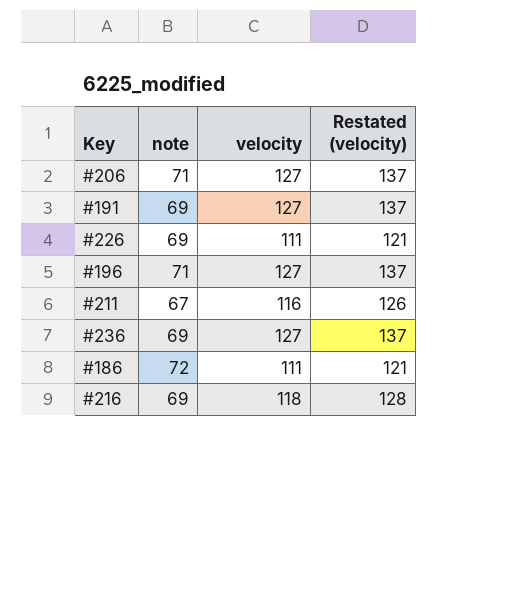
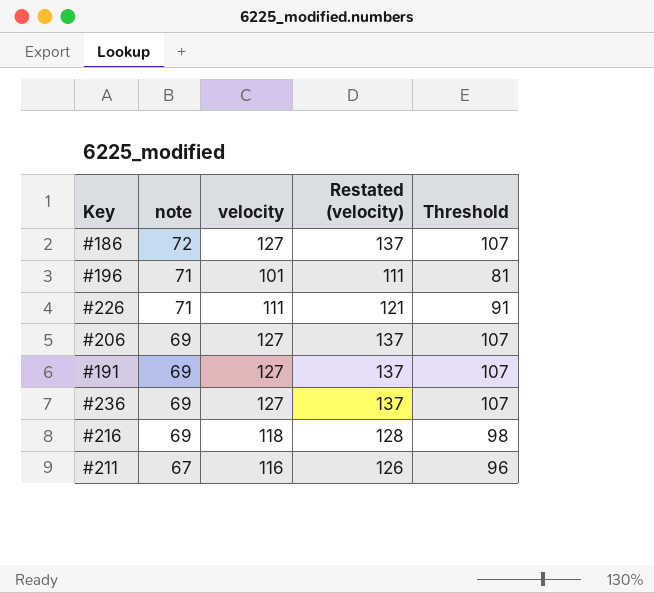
row order: none -> note descending
column Threshold | formula: none -> [velocity] - 20
#186 | velocity: 111 -> 127
#186 | Restated (velocity): 121 -> 137
#196 | velocity: 127 -> 101
#196 | Restated (velocity): 137 -> 111
#226 | note: 69 -> 71
#206 | note: 71 -> 69

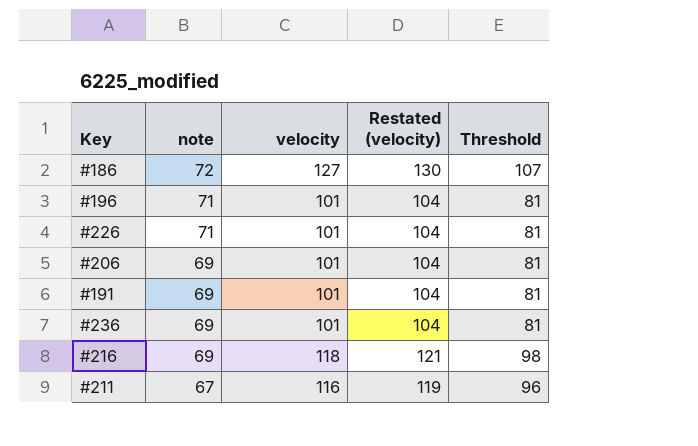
column Restated (velocity) | formula: [velocity] + 10 -> [velocity] + 3
#226 | velocity: 111 -> 101
#226 | Threshold: 91 -> 81
#206 | velocity: 127 -> 101
#206 | Threshold: 107 -> 81
#191 | velocity: 127 -> 101
#191 | Threshold: 107 -> 81
#236 | velocity: 127 -> 101
#236 | Threshold: 107 -> 81

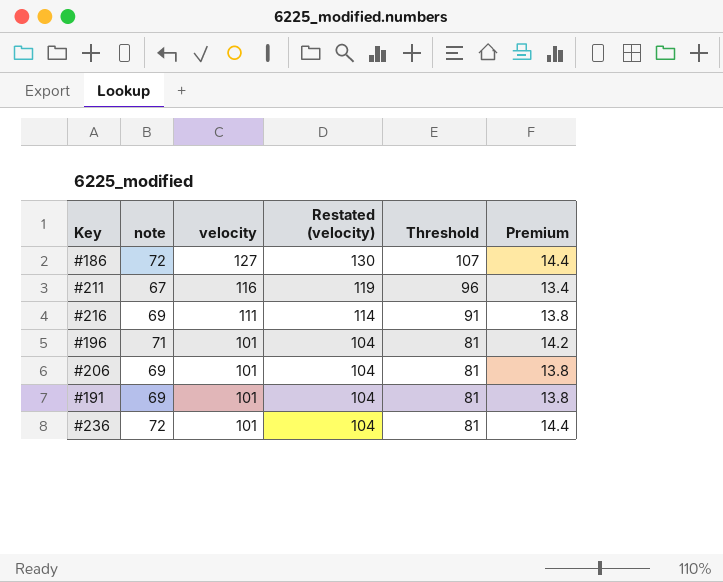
row order: note descending -> velocity descending
column Premium | formula: none -> [note] * 0.2
row #226: 71 | 101 | 104 | 81 -> none
#216 | velocity: 118 -> 111
#216 | Restated (velocity): 121 -> 114
#216 | Threshold: 98 -> 91
#236 | note: 69 -> 72

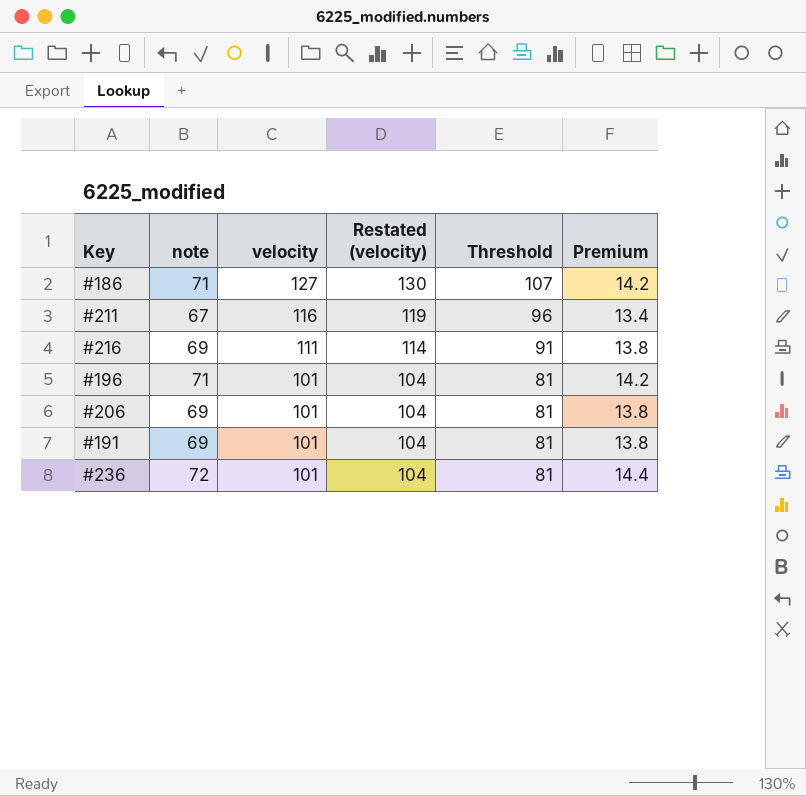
#186 | note: 72 -> 71
#186 | Premium: 14.4 -> 14.2

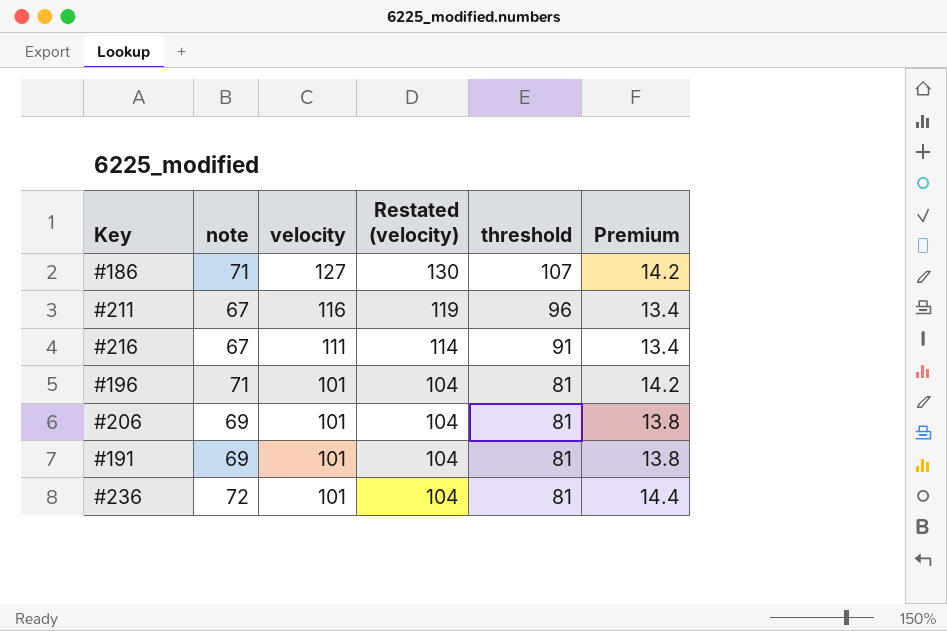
column name: Threshold -> threshold
#216 | note: 69 -> 67
#216 | Premium: 13.8 -> 13.4

